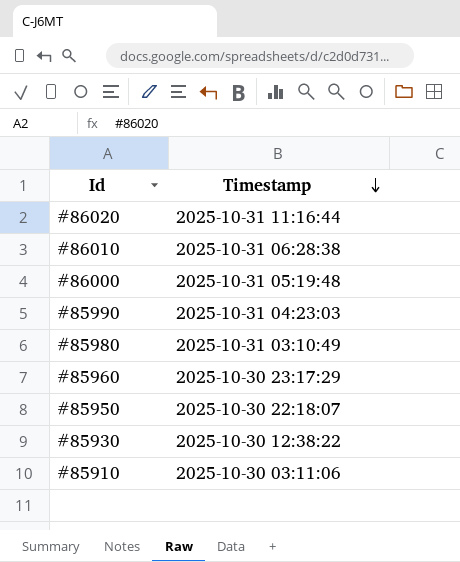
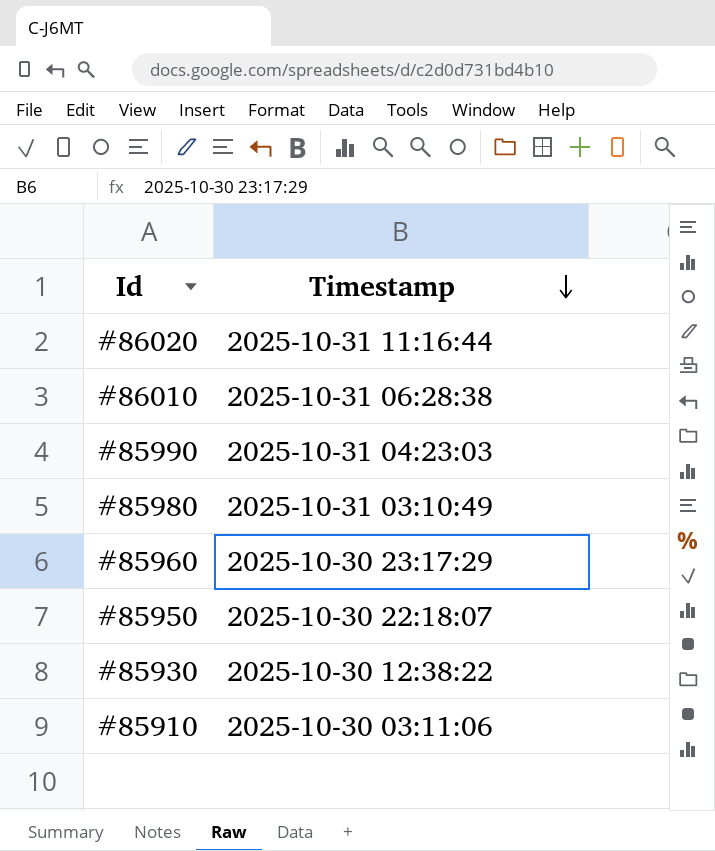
row #86000: 2025-10-31 05:19:48 -> none

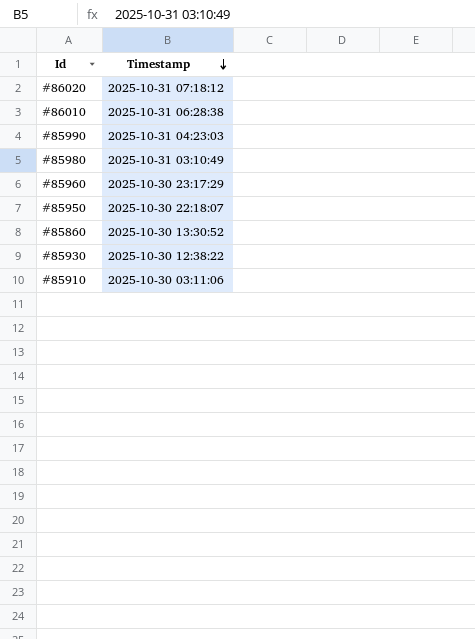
#86020 | Timestamp: 2025-10-31 11:16:44 -> 2025-10-31 07:18:12
row #85860: none -> 2025-10-30 13:30:52

